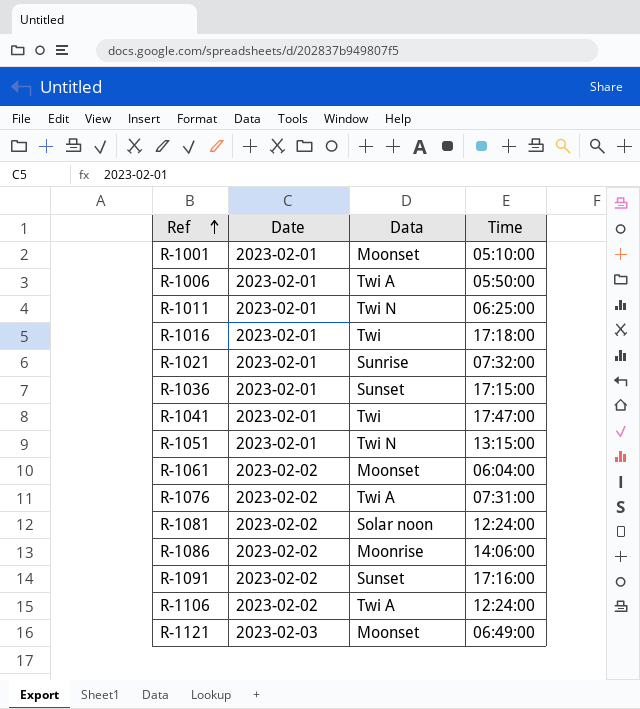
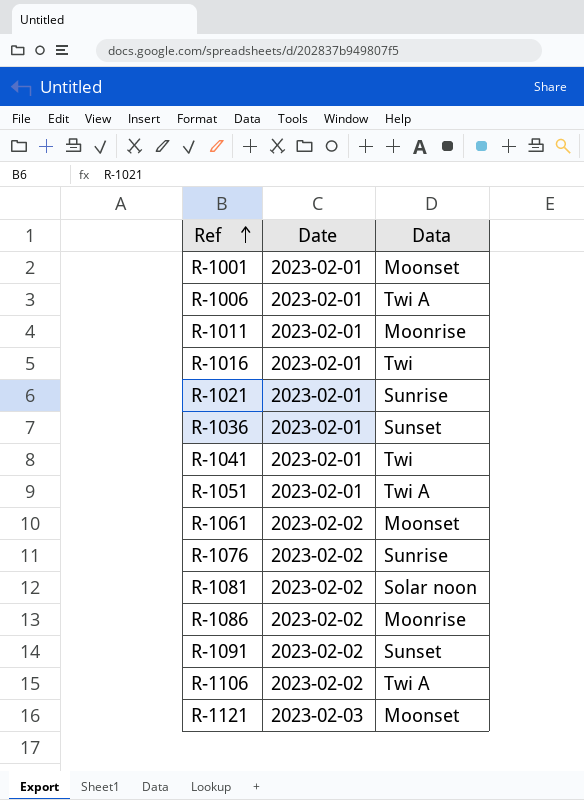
column Time | position: 4 -> none
R-1011 | Data: Twi N -> Moonrise
R-1051 | Data: Twi N -> Twi A
R-1076 | Data: Twi A -> Sunrise

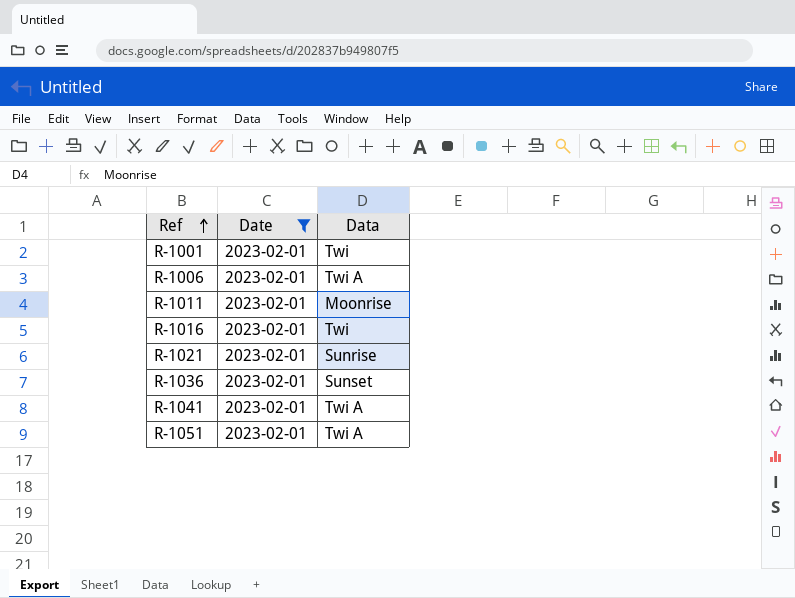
filter: none -> Date = 2023-02-01
R-1001 | Data: Moonset -> Twi
R-1041 | Data: Twi -> Twi A

